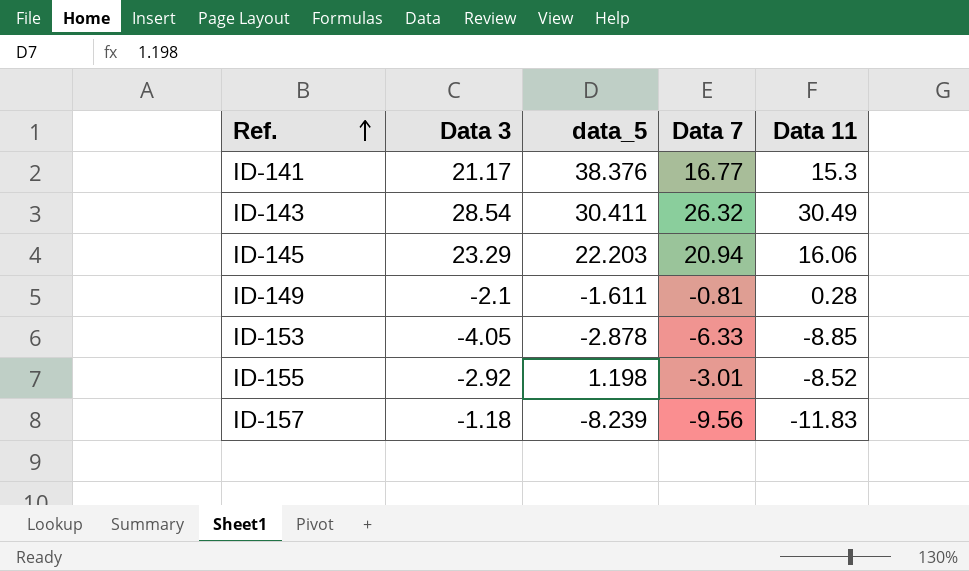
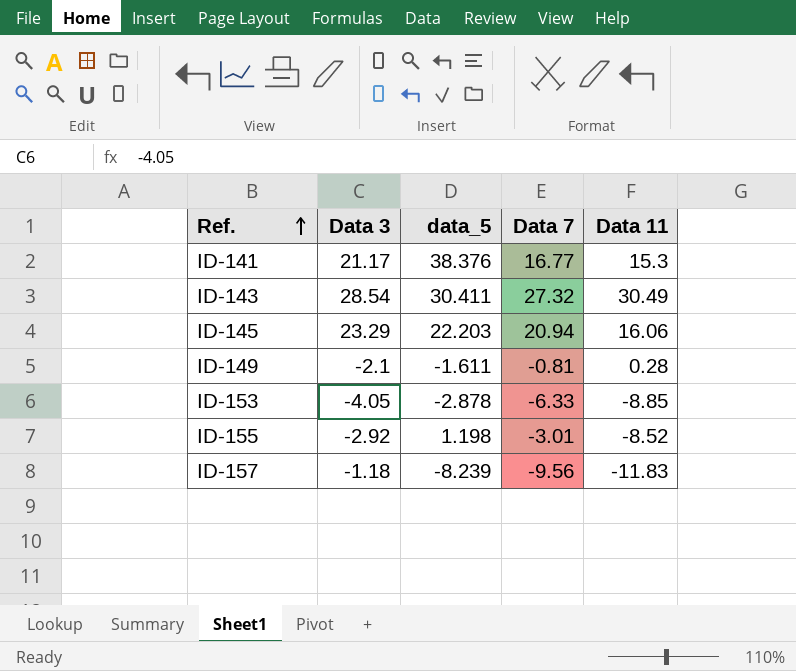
ID-143 | Data 7: 26.32 -> 27.32

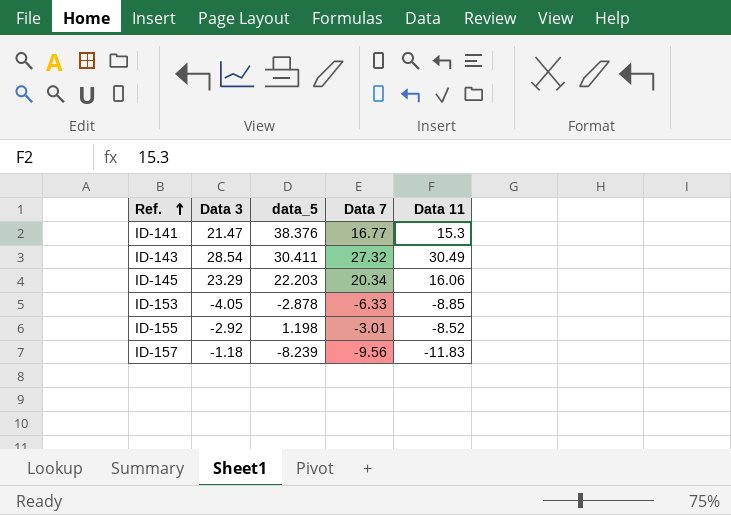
row ID-149: -2.1 | -1.611 | -0.81 | 0.28 -> none
ID-141 | Data 3: 21.17 -> 21.47
ID-145 | Data 7: 20.94 -> 20.34

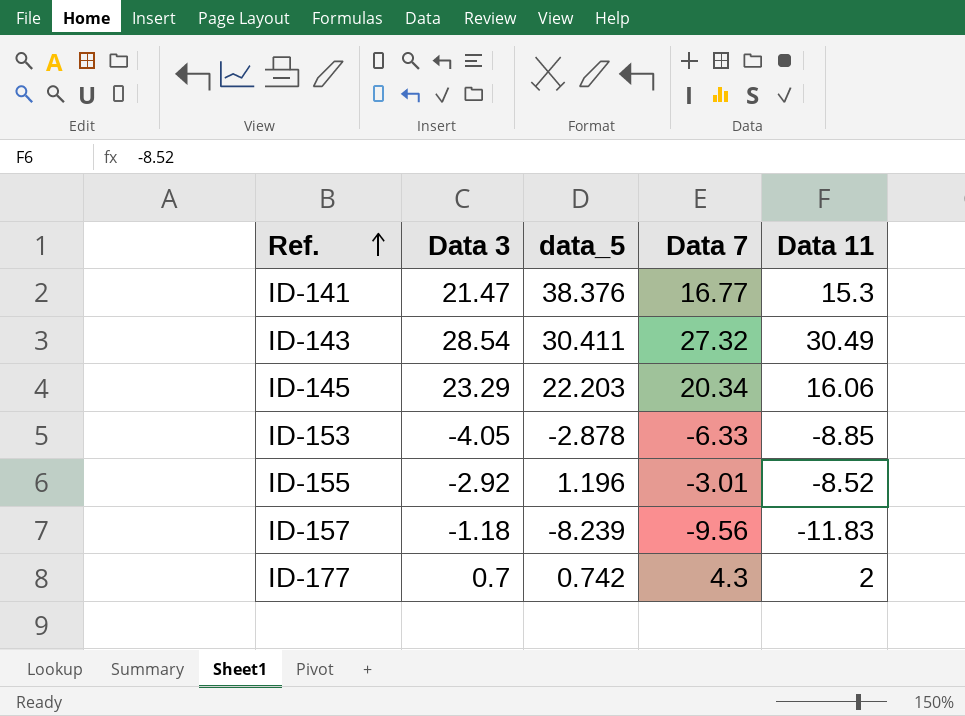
ID-155 | data_5: 1.198 -> 1.196
row ID-177: none -> 0.7 | 0.742 | 4.3 | 2

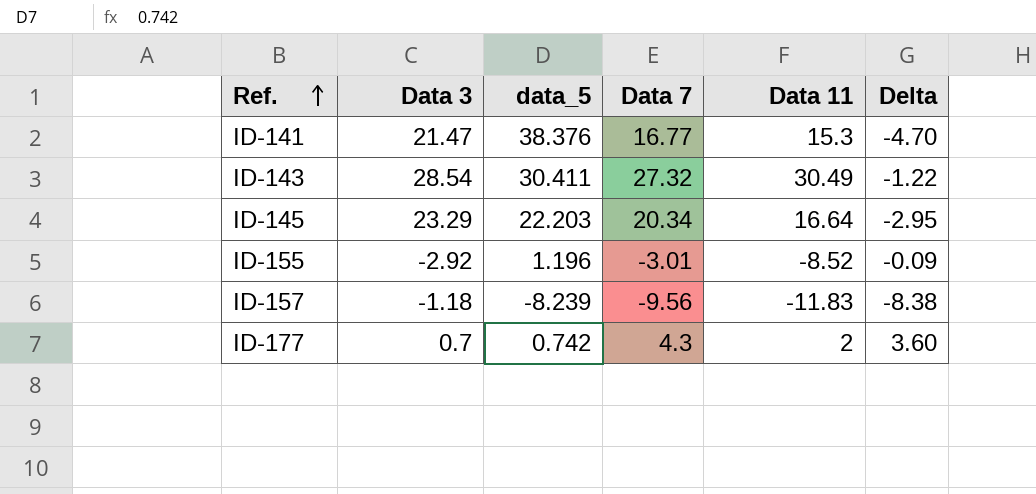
column Delta | formula: none -> [Data 7] - [Data 3]
row ID-153: -4.05 | -2.878 | -6.33 | -8.85 -> none
ID-145 | Data 11: 16.06 -> 16.64

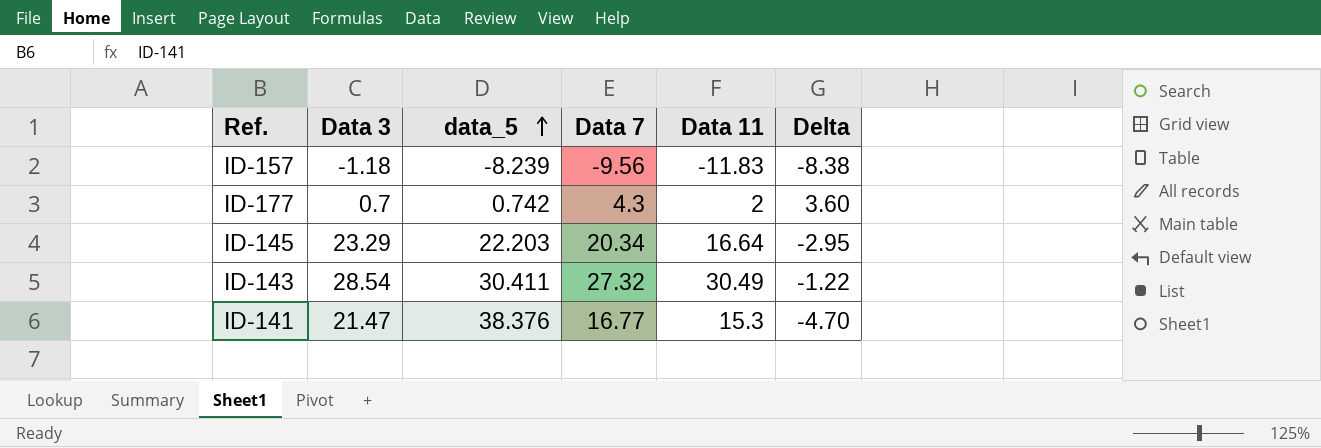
row order: Ref. ascending -> data_5 ascending
row ID-155: -2.92 | 1.196 | -3.01 | -8.52 | -0.09 -> none

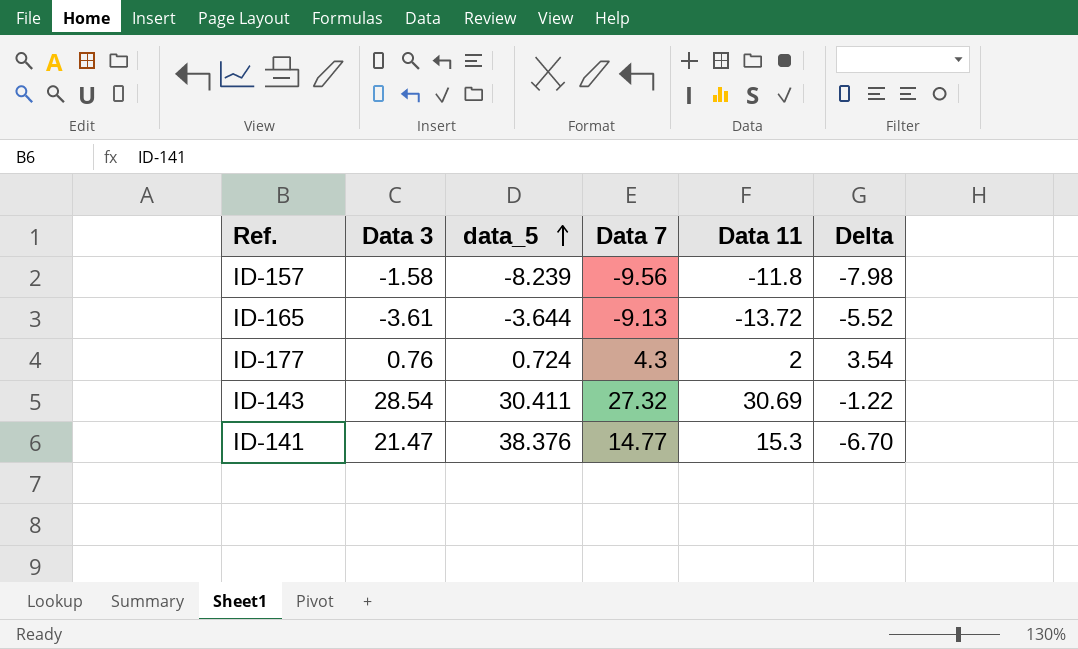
row ID-145: 23.29 | 22.203 | 20.34 | 16.64 | -2.95 -> none
ID-157 | Data 3: -1.18 -> -1.58
ID-157 | Data 11: -11.83 -> -11.8
ID-157 | Delta: -8.38 -> -7.98
row ID-165: none -> -3.61 | -3.644 | -9.13 | -13.72 | -5.52
ID-177 | Data 3: 0.7 -> 0.76
ID-177 | data_5: 0.742 -> 0.724
ID-177 | Delta: 3.60 -> 3.54
ID-143 | Data 11: 30.49 -> 30.69
ID-141 | Data 7: 16.77 -> 14.77
ID-141 | Delta: -4.70 -> -6.70

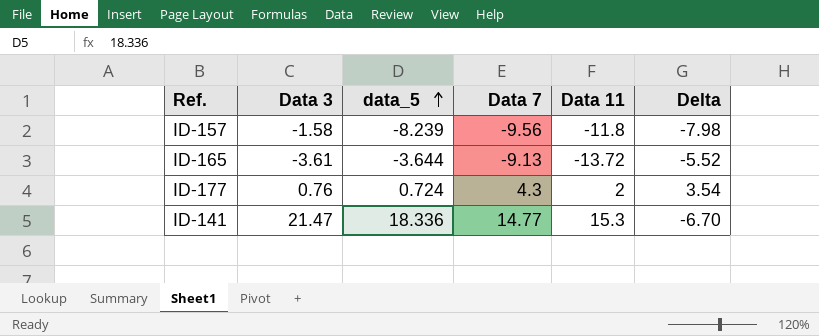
row ID-143: 28.54 | 30.411 | 27.32 | 30.69 | -1.22 -> none
ID-141 | data_5: 38.376 -> 18.336

